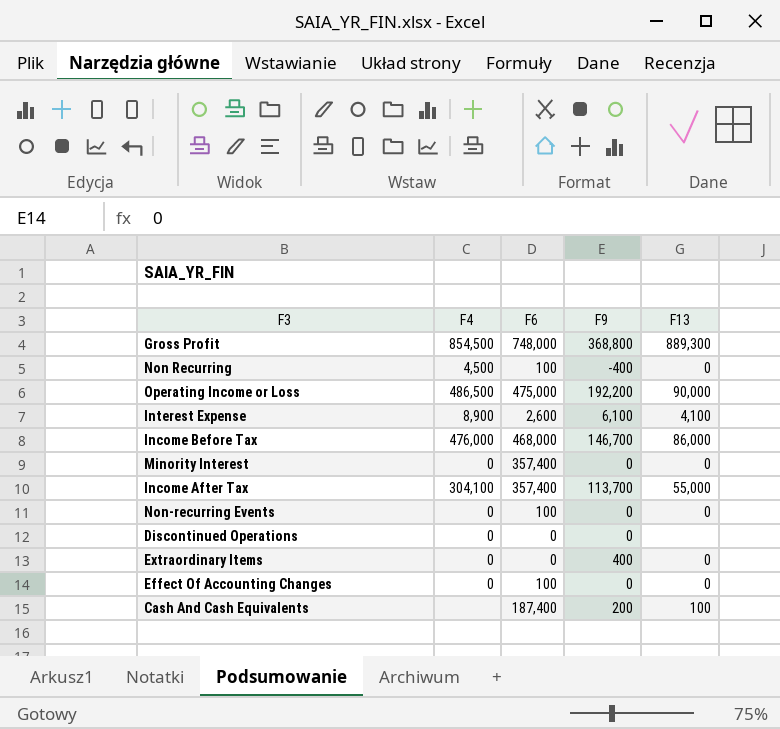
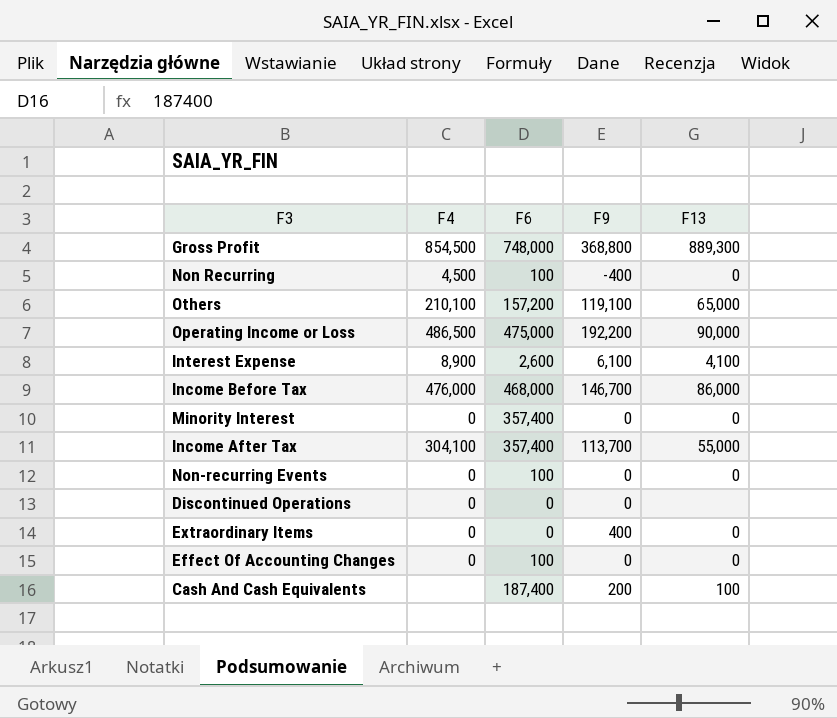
row Others: none -> 210,100 | 157,200 | 119,100 | 65,000

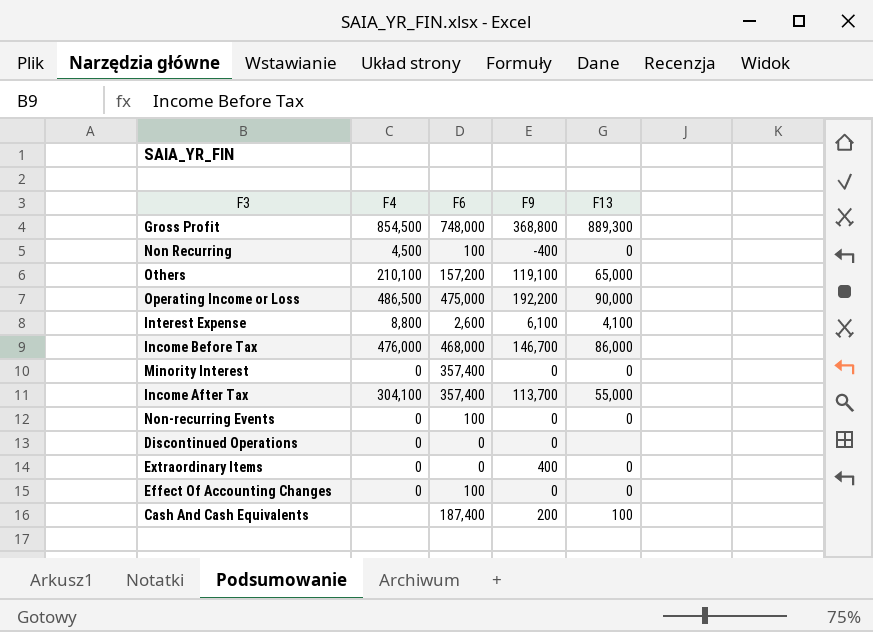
Interest Expense | F4: 8,900 -> 8,800

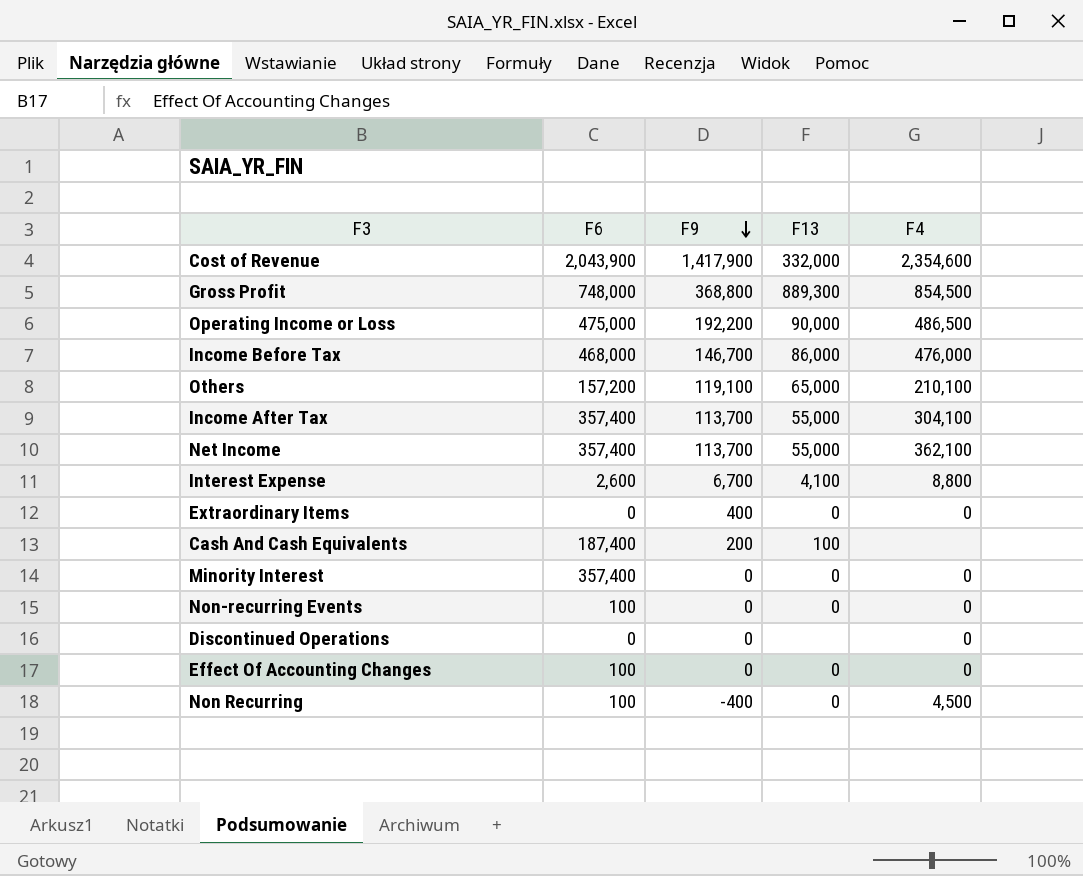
row order: none -> F9 descending
column F4 | position: 2 -> 5
row Cost of Revenue: none -> 2,043,900 | 1,417,900 | 332,000 | 2,354,600
row Net Income: none -> 357,400 | 113,700 | 55,000 | 362,100
Interest Expense | F9: 6,100 -> 6,700

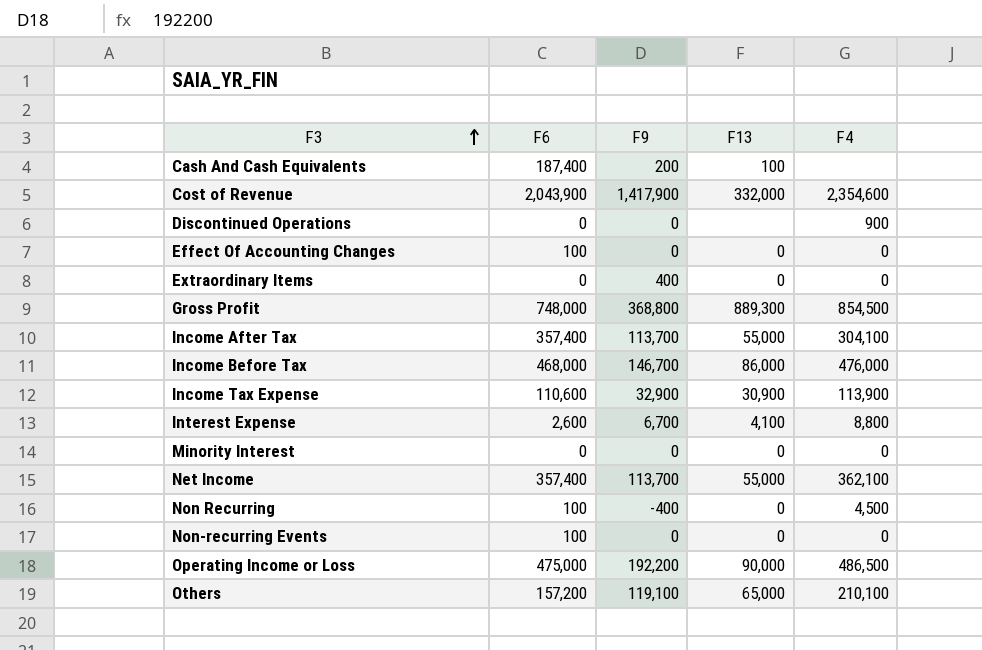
row order: F9 descending -> F3 ascending
Discontinued Operations | F4: 0 -> 900
row Income Tax Expense: none -> 110,600 | 32,900 | 30,900 | 113,900
Minority Interest | F6: 357,400 -> 0

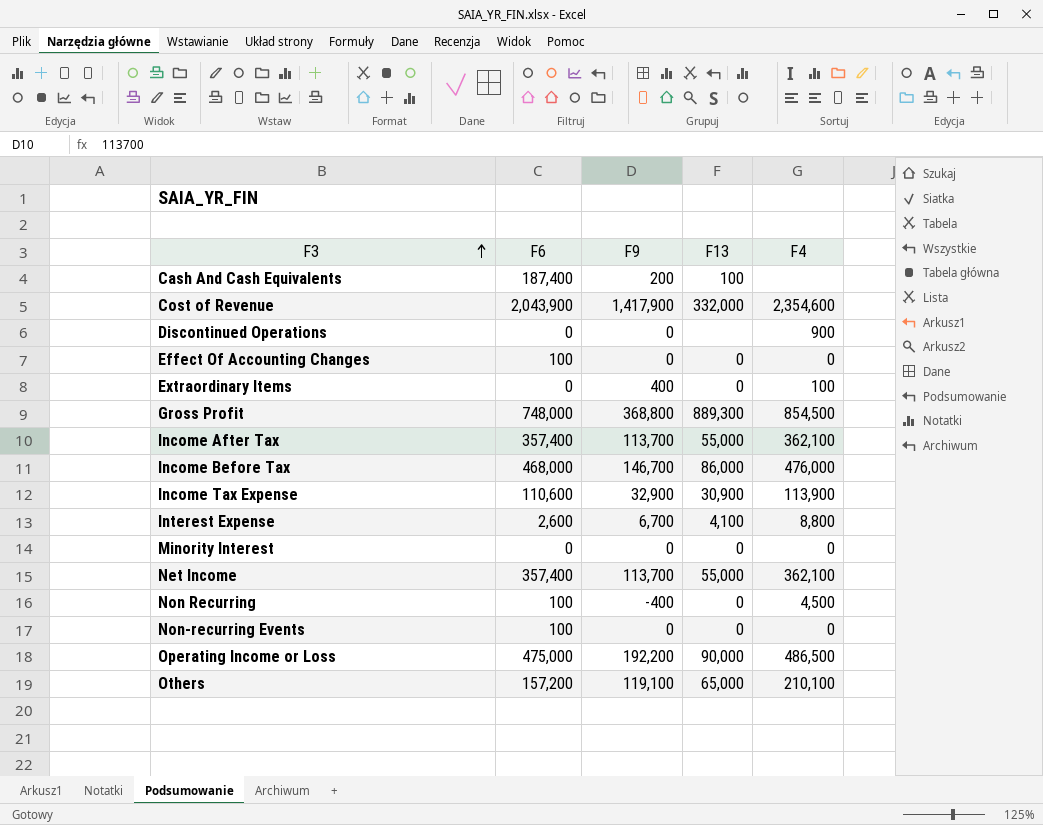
Extraordinary Items | F4: 0 -> 100
Income After Tax | F4: 304,100 -> 362,100

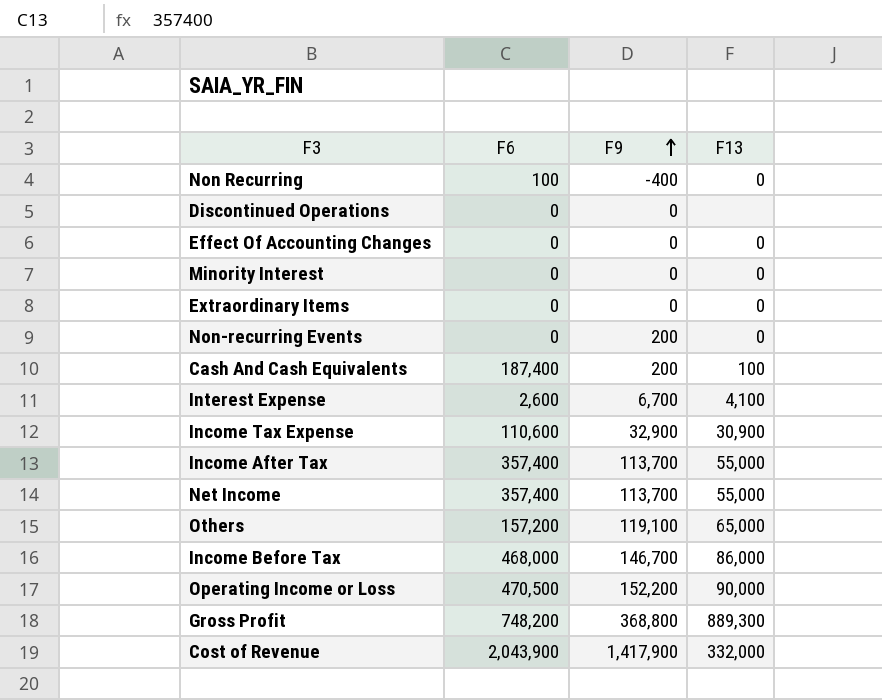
row order: F3 ascending -> F9 ascending
column F4 | position: 5 -> none
Effect Of Accounting Changes | F6: 100 -> 0
Extraordinary Items | F9: 400 -> 0
Non-recurring Events | F6: 100 -> 0
Non-recurring Events | F9: 0 -> 200
Operating Income or Loss | F6: 475,000 -> 470,500
Operating Income or Loss | F9: 192,200 -> 152,200
Gross Profit | F6: 748,000 -> 748,200

